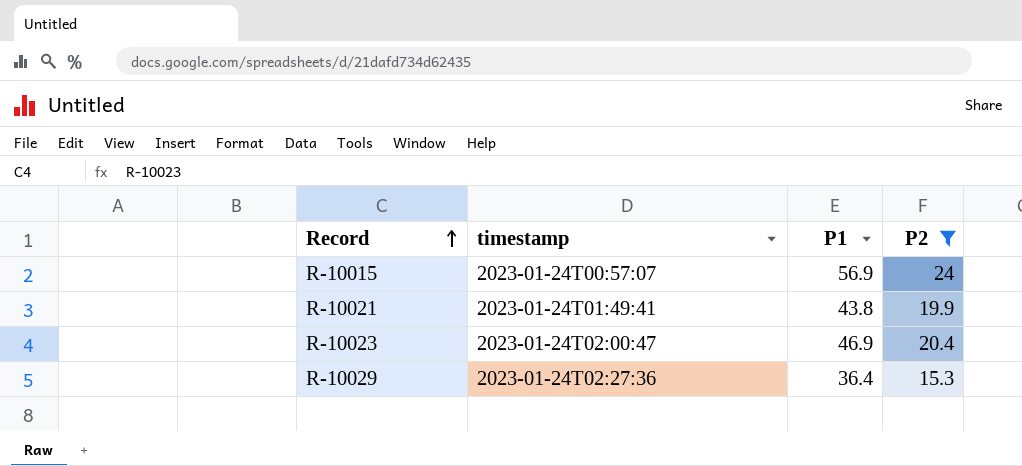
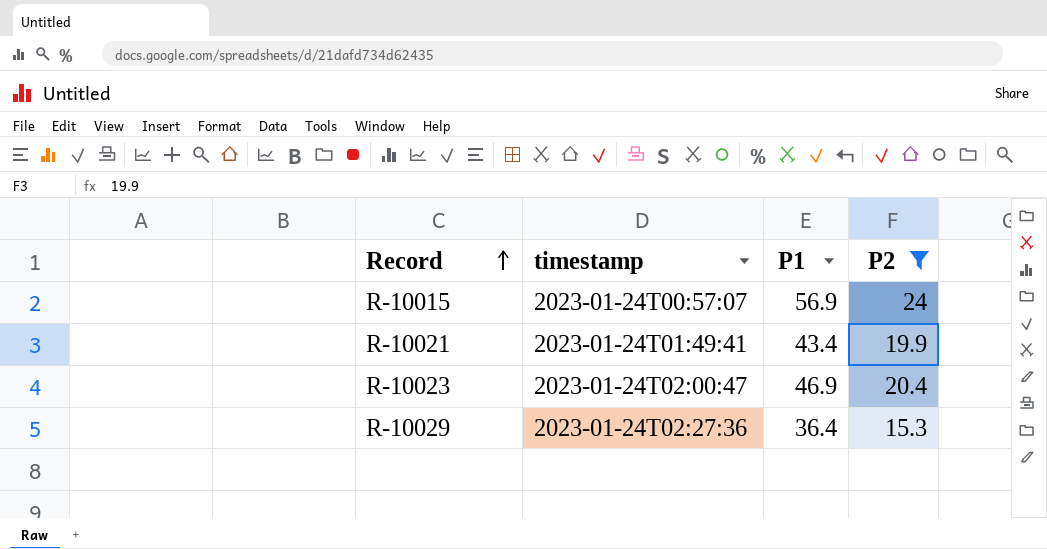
R-10021 | P1: 43.8 -> 43.4

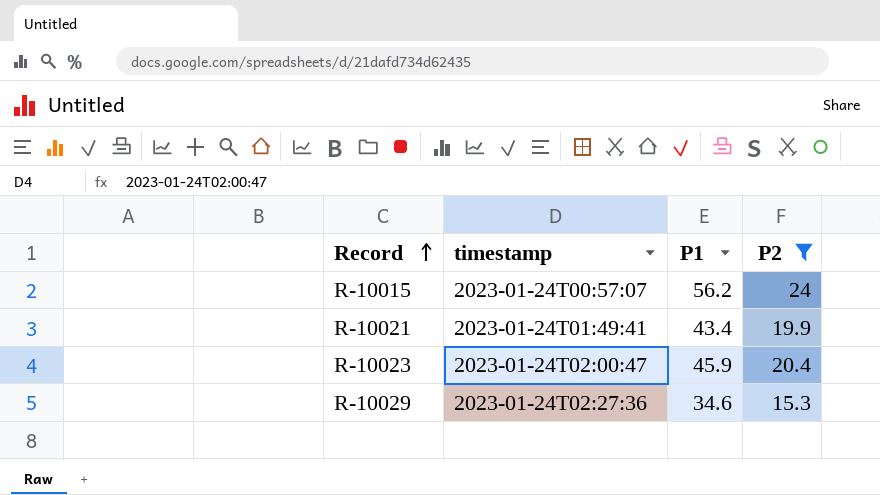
R-10015 | P1: 56.9 -> 56.2
R-10023 | P1: 46.9 -> 45.9
R-10029 | P1: 36.4 -> 34.6

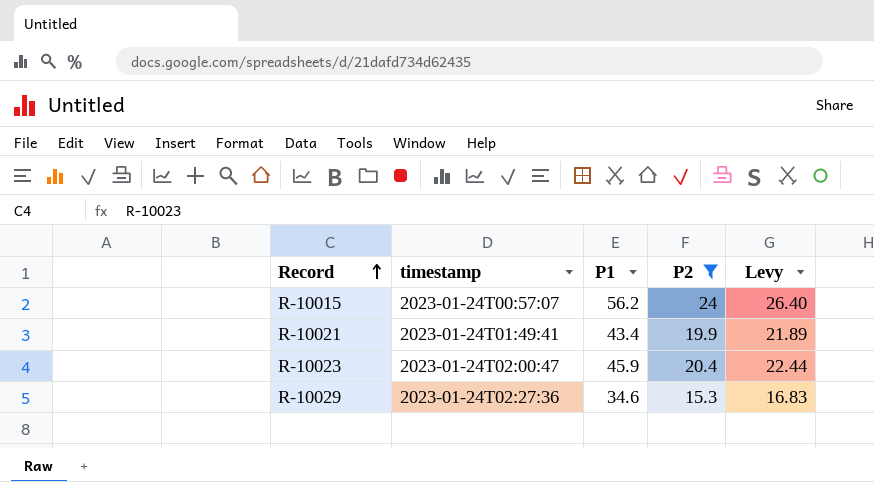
column Levy | formula: none -> [P2] * 1.1

